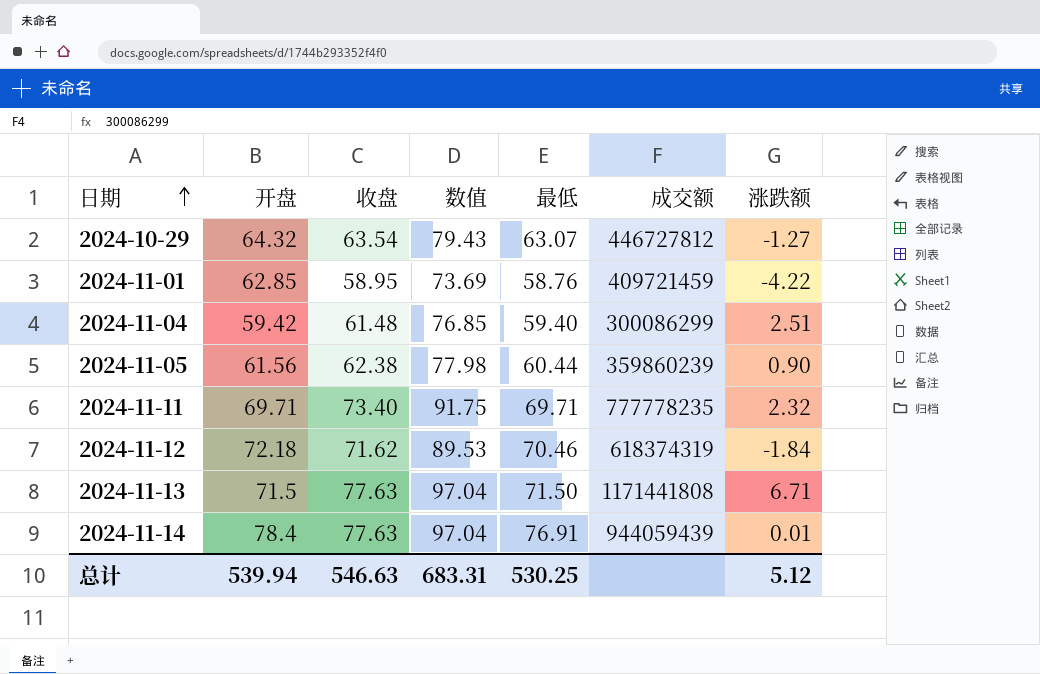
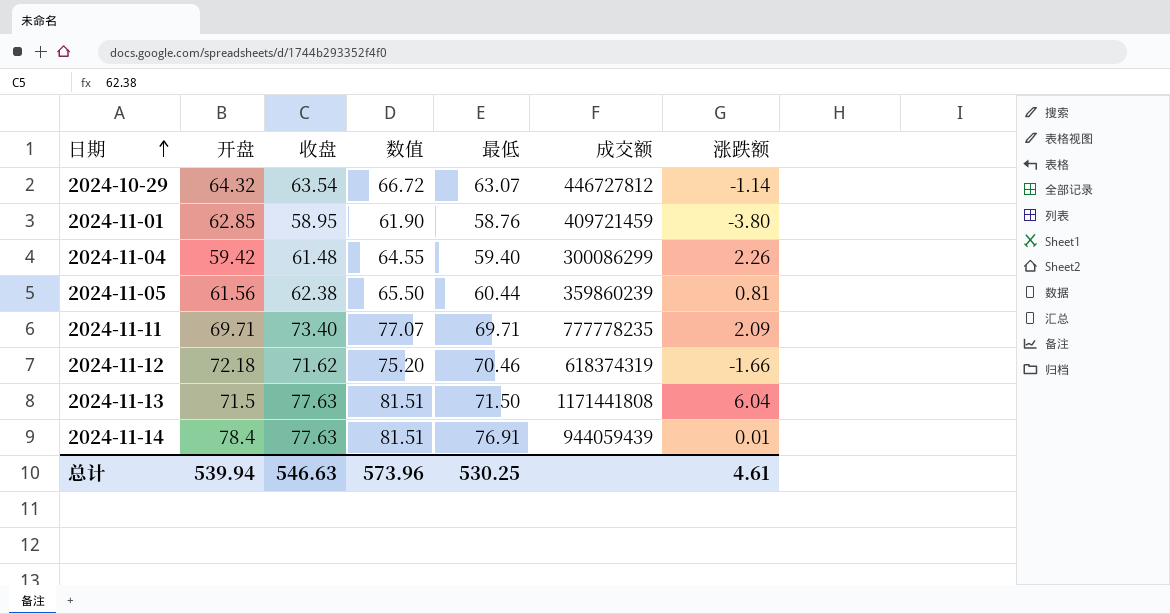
column 数值 | formula: [收盘] * 1.25 -> [收盘] * 1.05
2024-10-29 | 涨跌额: -1.27 -> -1.14
2024-11-01 | 涨跌额: -4.22 -> -3.80
2024-11-04 | 涨跌额: 2.51 -> 2.26
2024-11-05 | 涨跌额: 0.90 -> 0.81
2024-11-11 | 涨跌额: 2.32 -> 2.09
2024-11-12 | 涨跌额: -1.84 -> -1.66
2024-11-13 | 涨跌额: 6.71 -> 6.04
总计 | 数值: 683.31 -> 573.96
总计 | 涨跌额: 5.12 -> 4.61

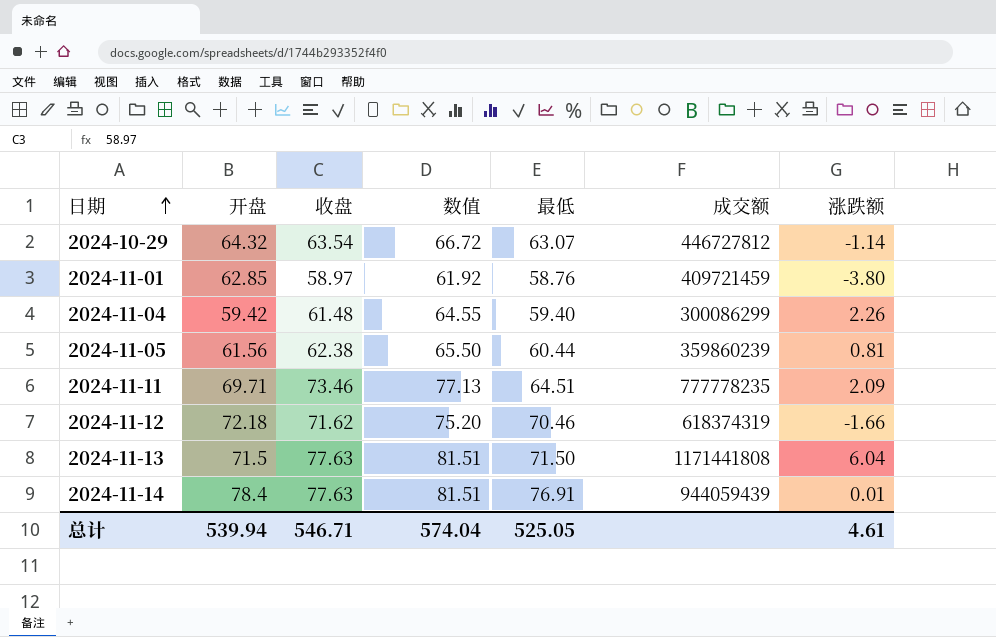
2024-11-01 | 收盘: 58.95 -> 58.97
2024-11-01 | 数值: 61.90 -> 61.92
2024-11-11 | 收盘: 73.40 -> 73.46
2024-11-11 | 数值: 77.07 -> 77.13
2024-11-11 | 最低: 69.71 -> 64.51
总计 | 收盘: 546.63 -> 546.71
总计 | 数值: 573.96 -> 574.04
总计 | 最低: 530.25 -> 525.05

